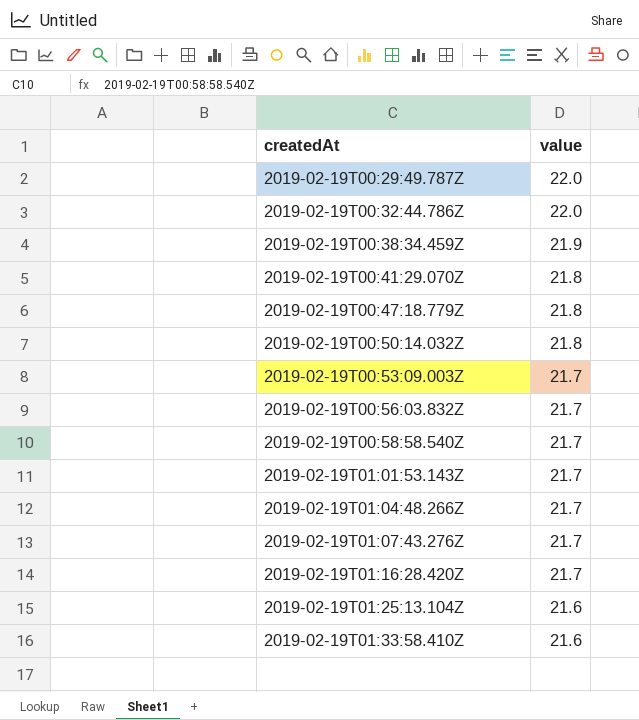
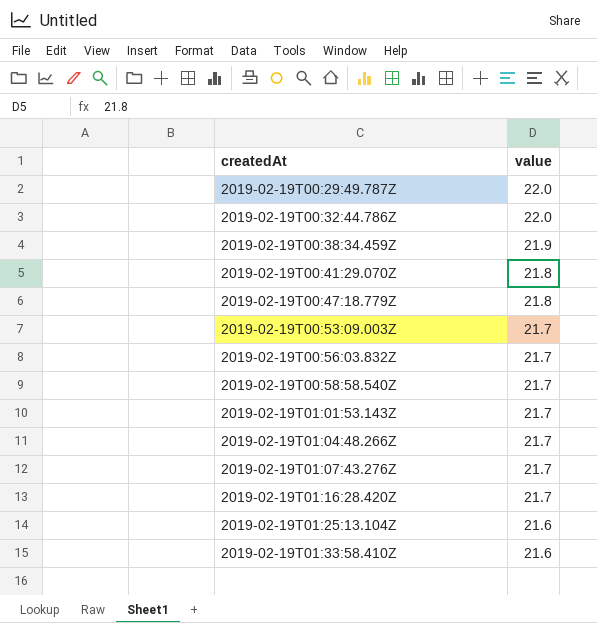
row 2019-02-19T00:50:14.032Z: 21.8 -> none

